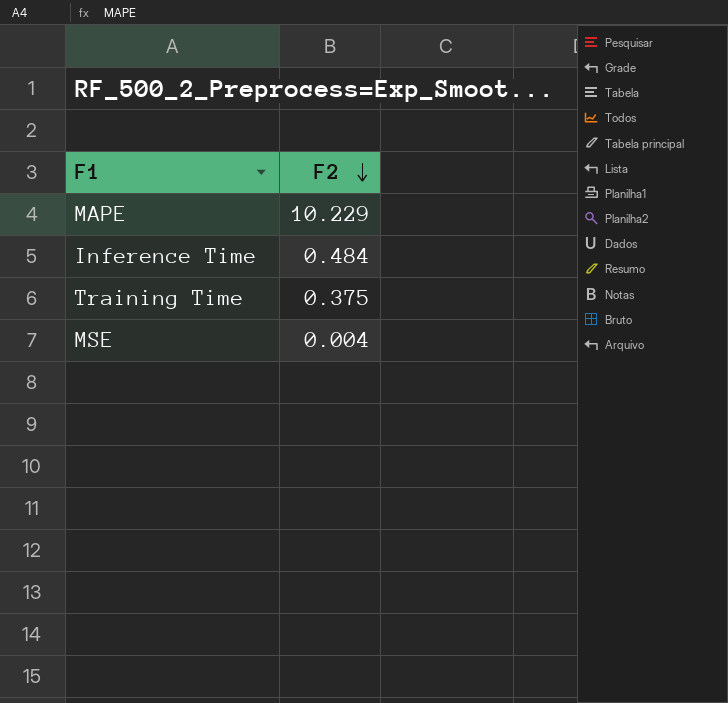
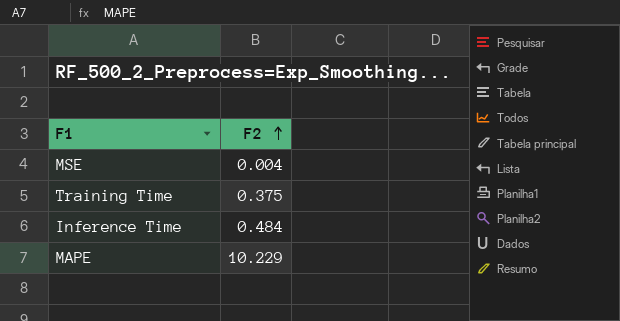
row order: F2 descending -> F2 ascending

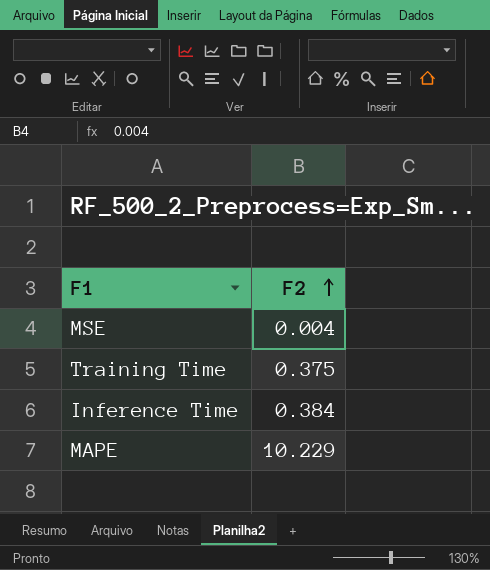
Inference Time | F2: 0.484 -> 0.384

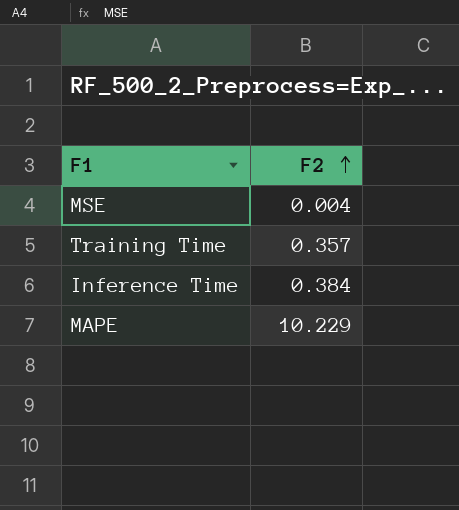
Training Time | F2: 0.375 -> 0.357

